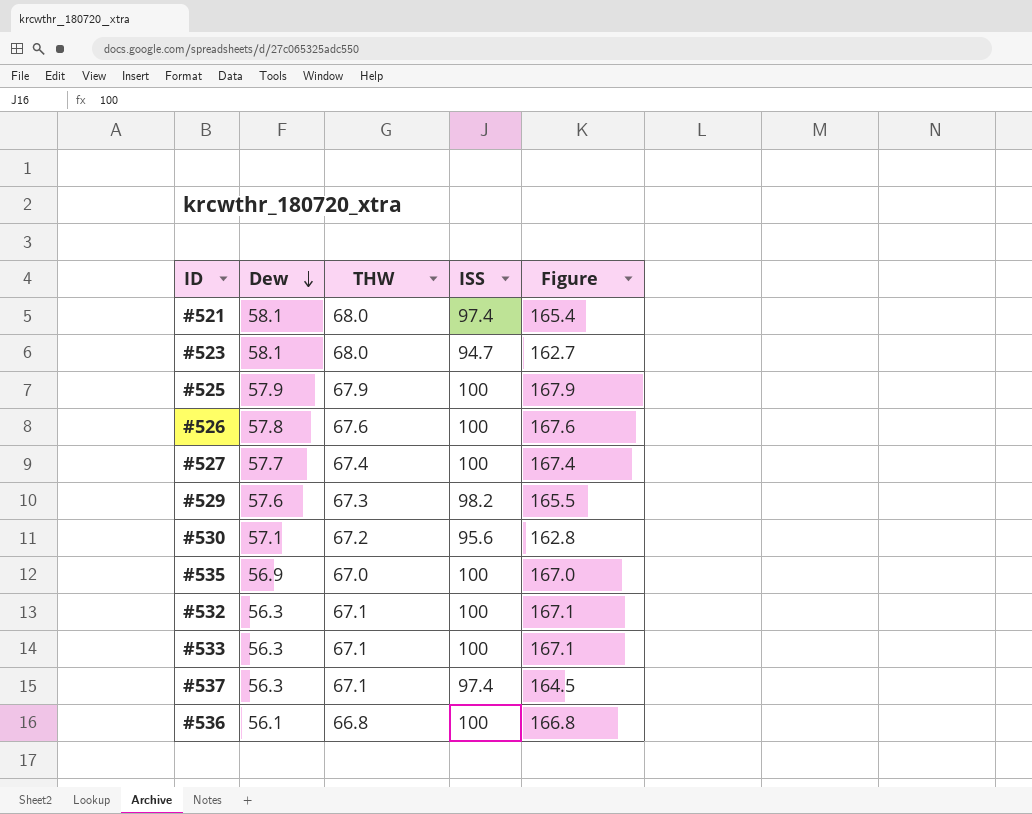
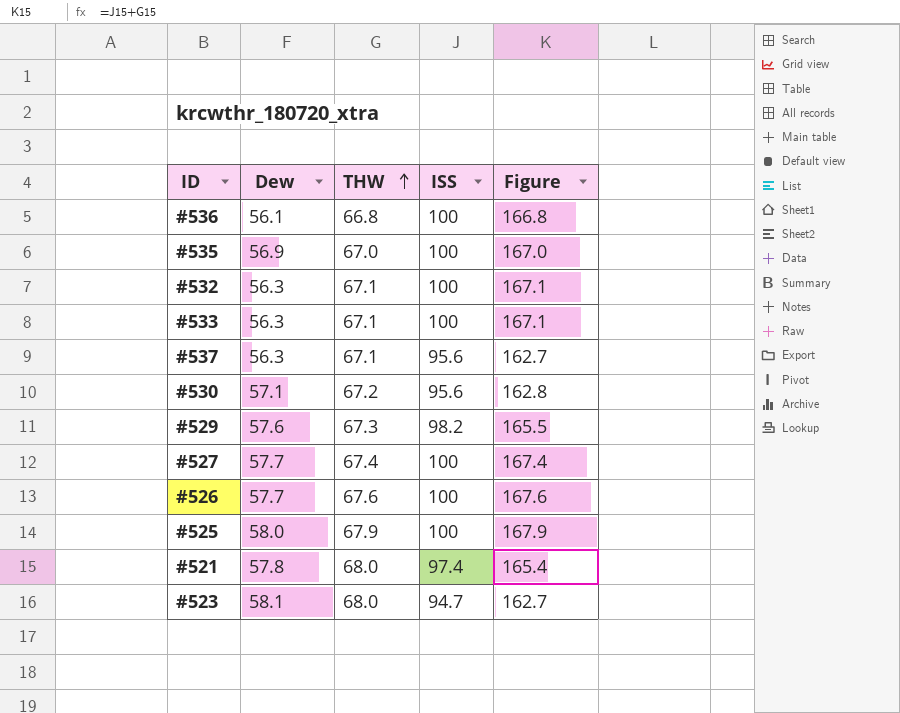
row order: Dew descending -> THW ascending
#537 | ISS: 97.4 -> 95.6
#537 | Figure: 164.5 -> 162.7
#526 | Dew: 57.8 -> 57.7
#525 | Dew: 57.9 -> 58.0
#521 | Dew: 58.1 -> 57.8

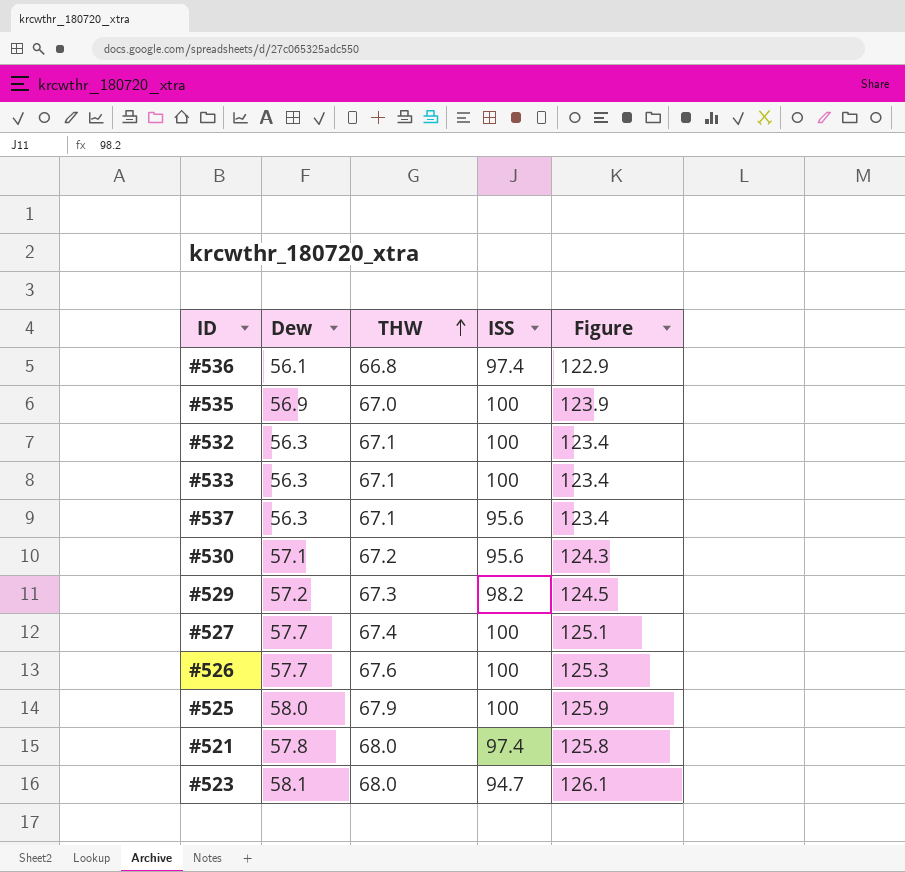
column Figure | formula: [THW] + [ISS] -> [Dew] + [THW]
#536 | ISS: 100 -> 97.4
#529 | Dew: 57.6 -> 57.2

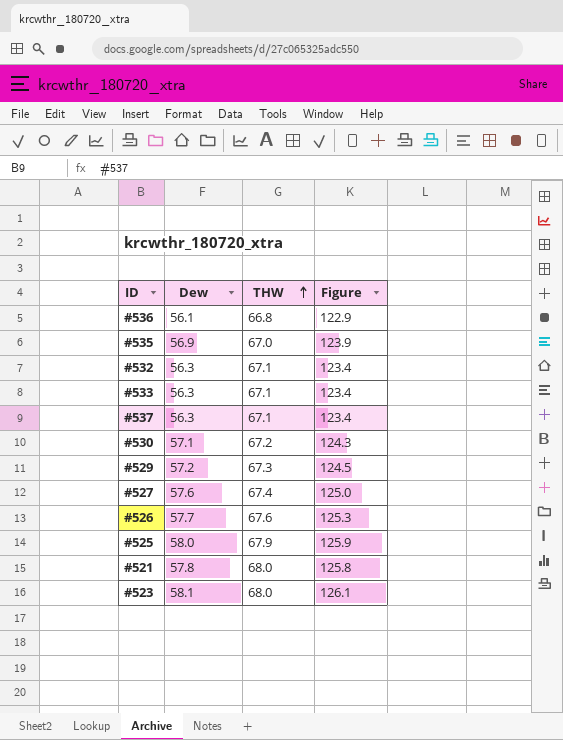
column ISS | position: 4 -> none
#527 | Dew: 57.7 -> 57.6
#527 | Figure: 125.1 -> 125.0

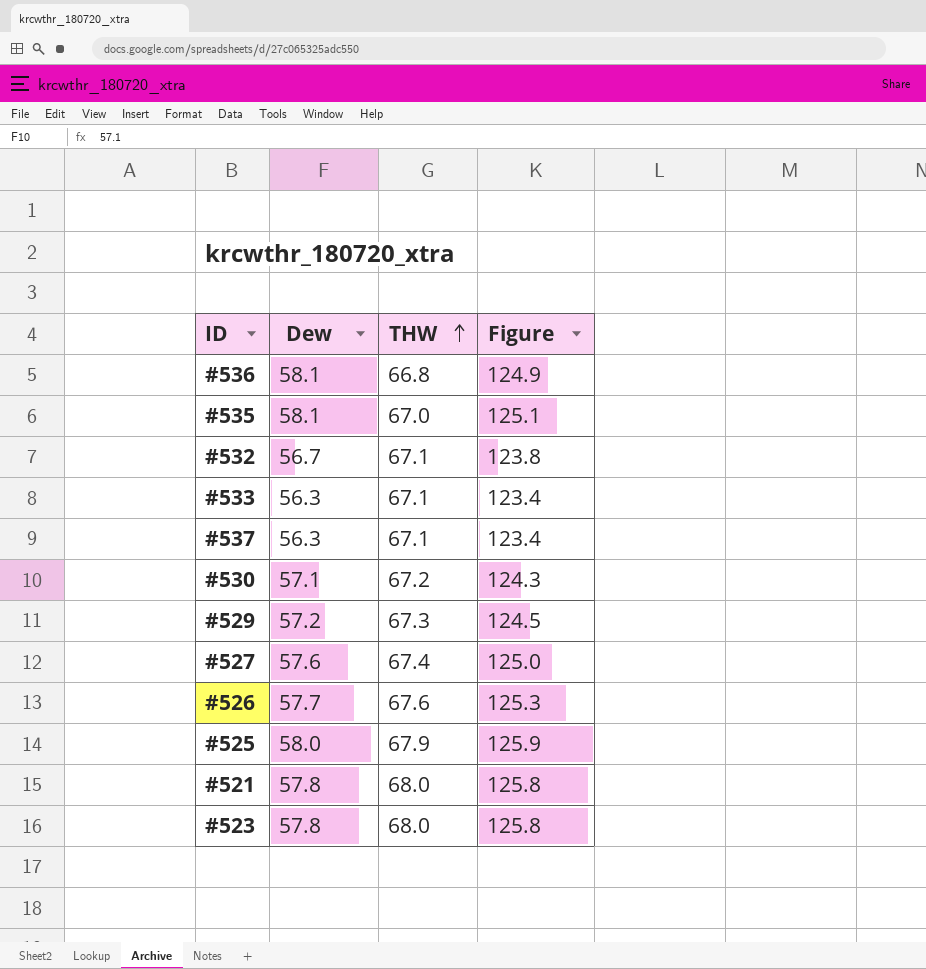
#536 | Dew: 56.1 -> 58.1
#536 | Figure: 122.9 -> 124.9
#535 | Dew: 56.9 -> 58.1
#535 | Figure: 123.9 -> 125.1
#532 | Dew: 56.3 -> 56.7
#532 | Figure: 123.4 -> 123.8
#523 | Dew: 58.1 -> 57.8
#523 | Figure: 126.1 -> 125.8

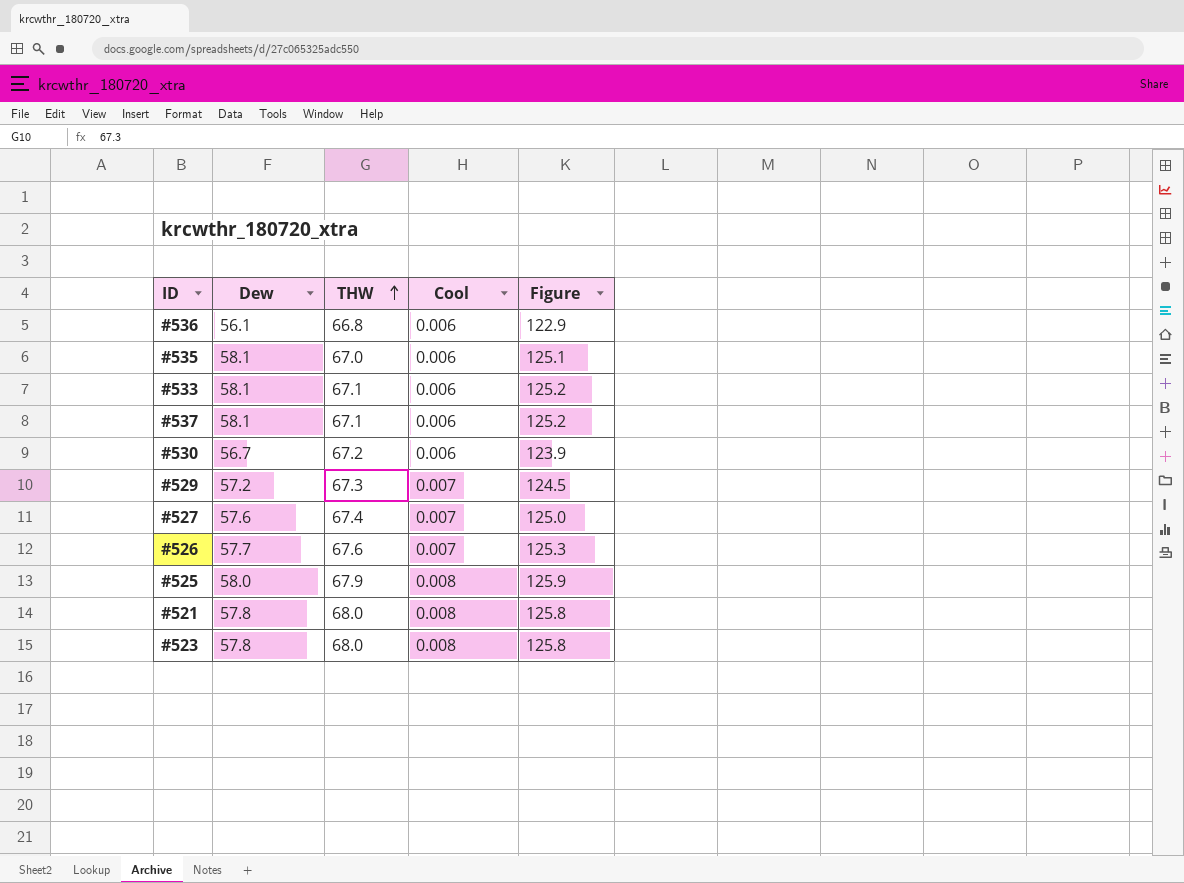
column Cool | position: none -> 4
row #532: 56.7 | 67.1 | 123.8 -> none
#536 | Dew: 58.1 -> 56.1
#536 | Figure: 124.9 -> 122.9
#533 | Dew: 56.3 -> 58.1
#533 | Figure: 123.4 -> 125.2
#537 | Dew: 56.3 -> 58.1
#537 | Figure: 123.4 -> 125.2
#530 | Dew: 57.1 -> 56.7
#530 | Figure: 124.3 -> 123.9

